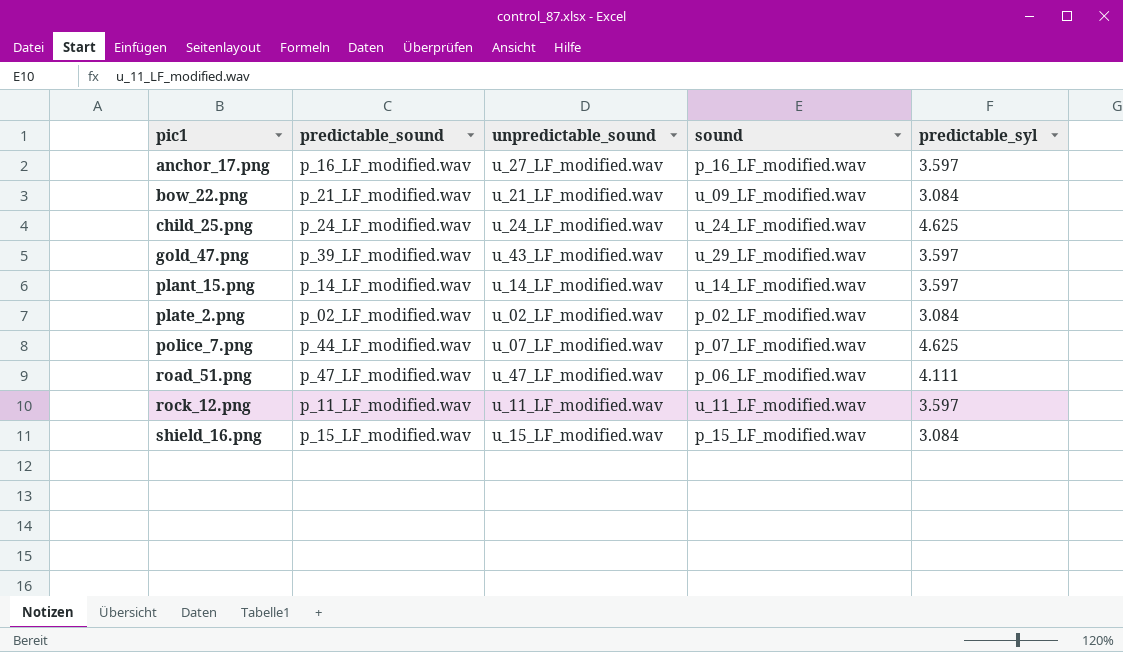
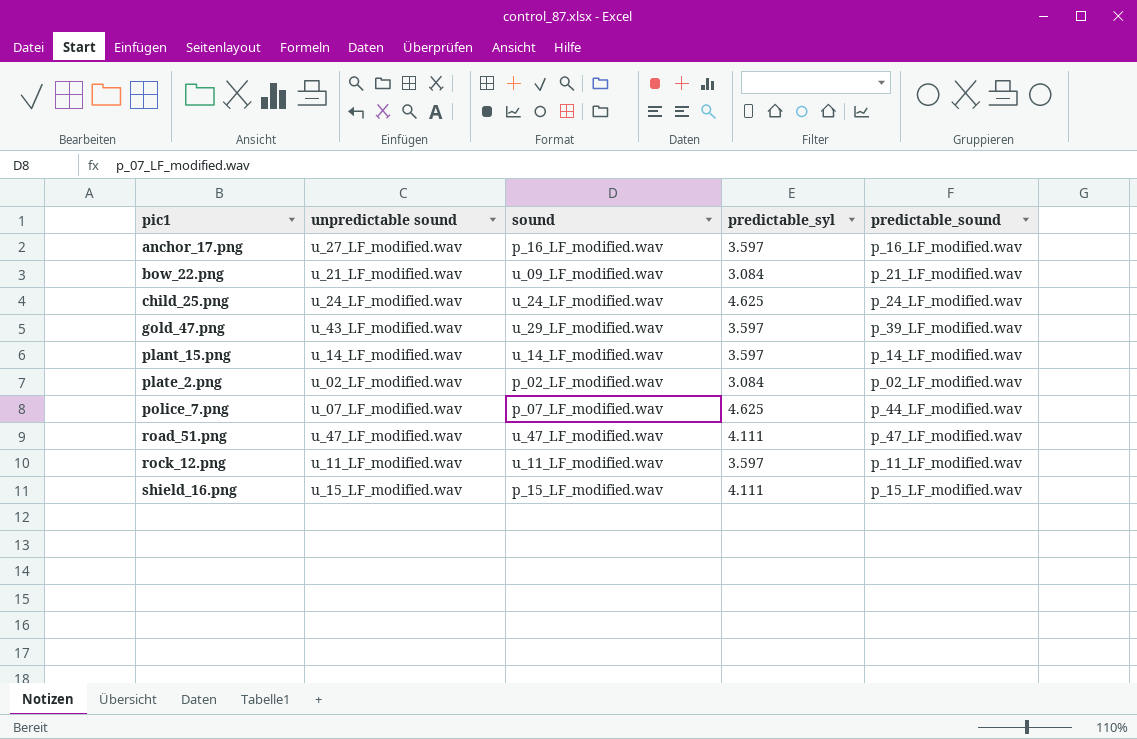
column name: unpredictable_sound -> unpredictable sound
column predictable_sound | position: 2 -> 5
road_51.png | sound: p_06_LF_modified.wav -> u_47_LF_modified.wav
shield_16.png | predictable_syl: 3.084 -> 4.111

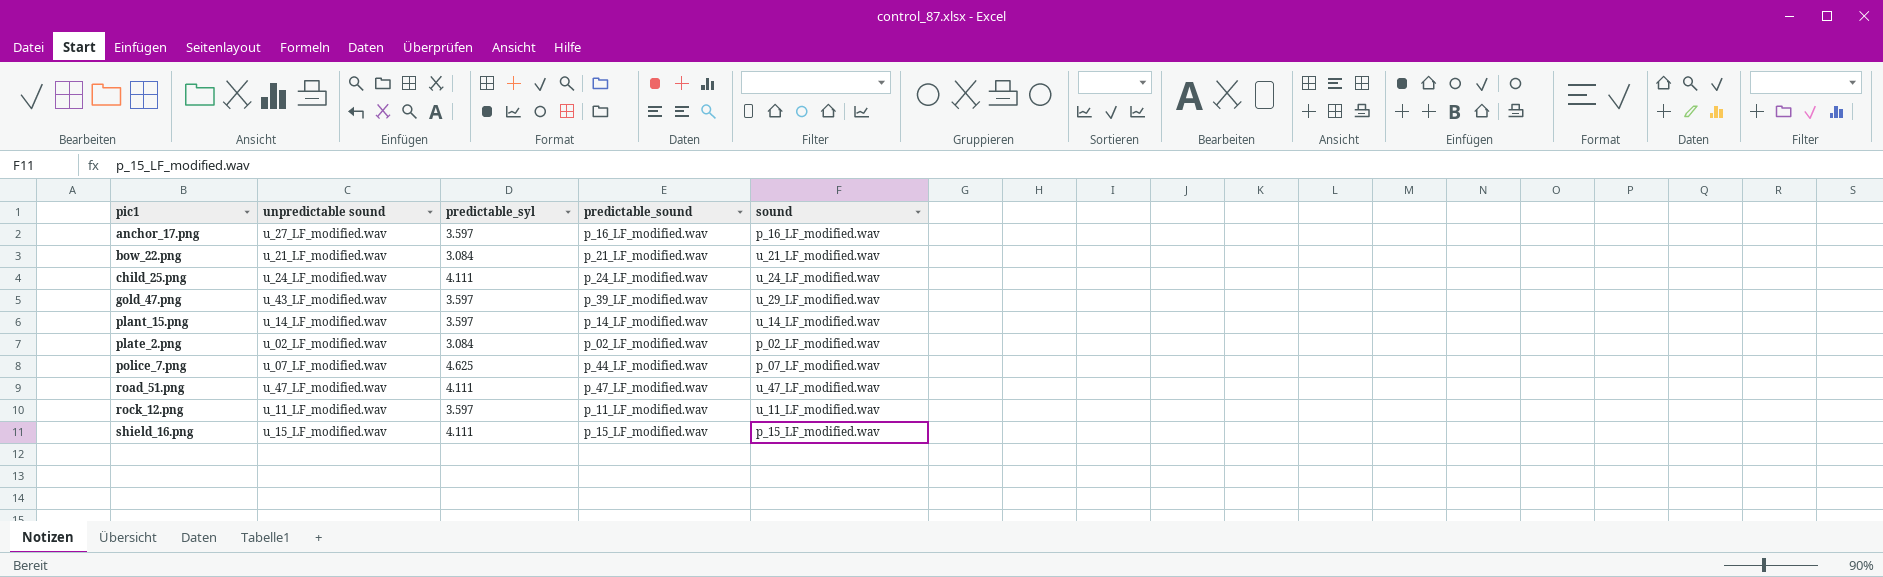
column sound | position: 3 -> 5
bow_22.png | sound: u_09_LF_modified.wav -> u_21_LF_modified.wav
child_25.png | predictable_syl: 4.625 -> 4.111

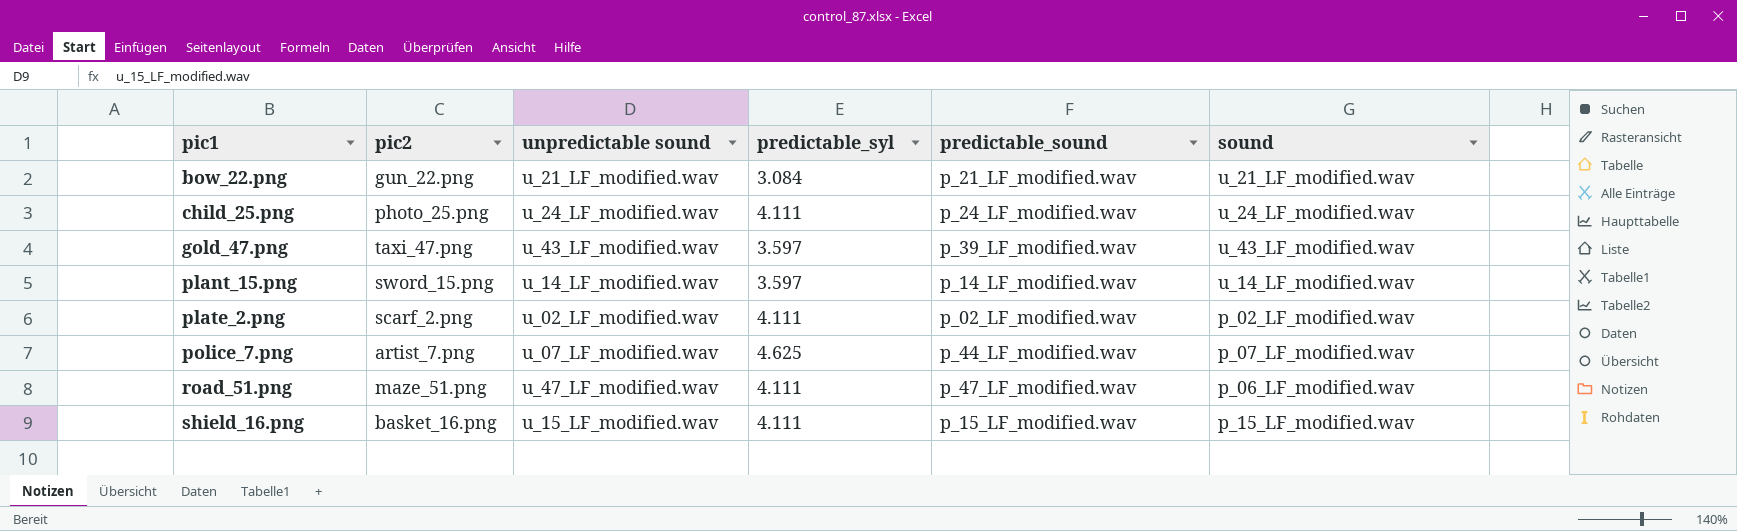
column pic2 | position: none -> 2
row anchor_17.png: u_27_LF_modified.wav | 3.597 | p_16_LF_modified.wav | p_16_LF_modified.wav -> none
row rock_12.png: u_11_LF_modified.wav | 3.597 | p_11_LF_modified.wav | u_11_LF_modified.wav -> none
gold_47.png | sound: u_29_LF_modified.wav -> u_43_LF_modified.wav
plate_2.png | predictable_syl: 3.084 -> 4.111
road_51.png | sound: u_47_LF_modified.wav -> p_06_LF_modified.wav

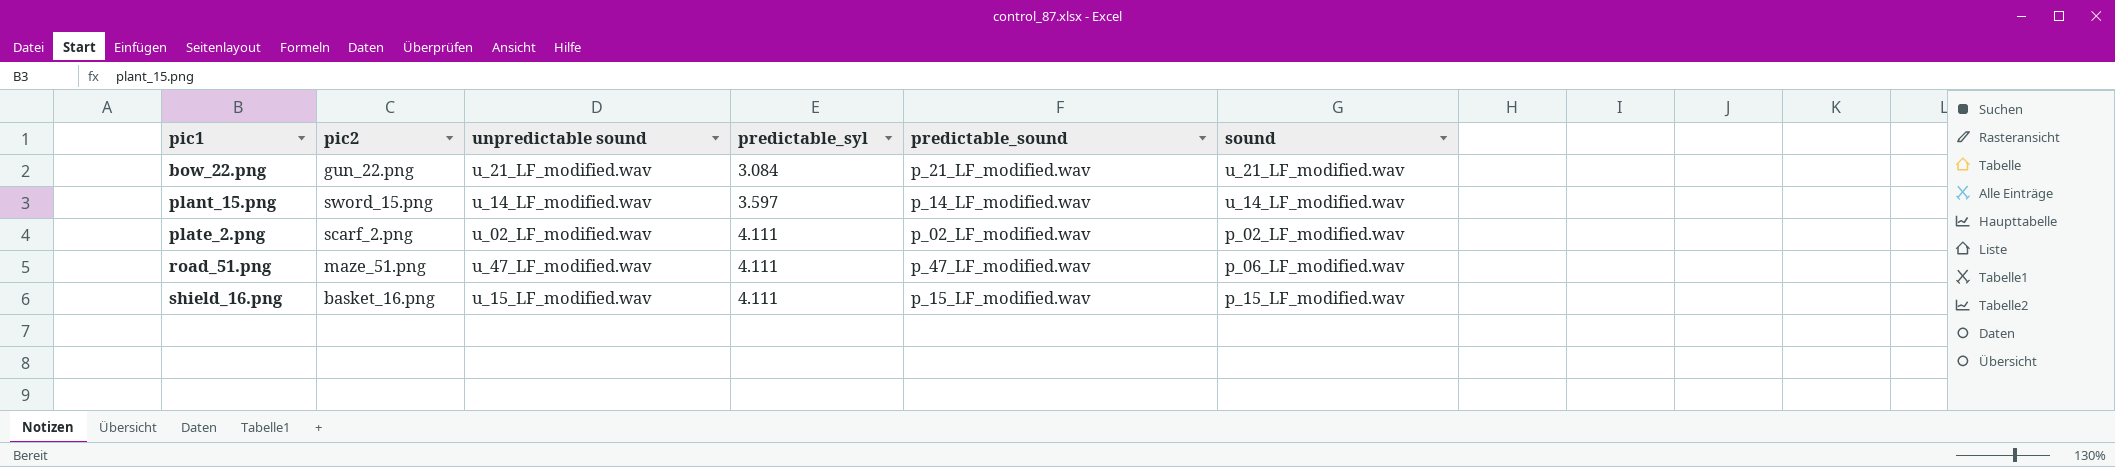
row child_25.png: photo_25.png | u_24_LF_modified.wav | 4.111 | p_24_LF_modified.wav | u_24_LF_modified.wav -> none
row gold_47.png: taxi_47.png | u_43_LF_modified.wav | 3.597 | p_39_LF_modified.wav | u_43_LF_modified.wav -> none
row police_7.png: artist_7.png | u_07_LF_modified.wav | 4.625 | p_44_LF_modified.wav | p_07_LF_modified.wav -> none

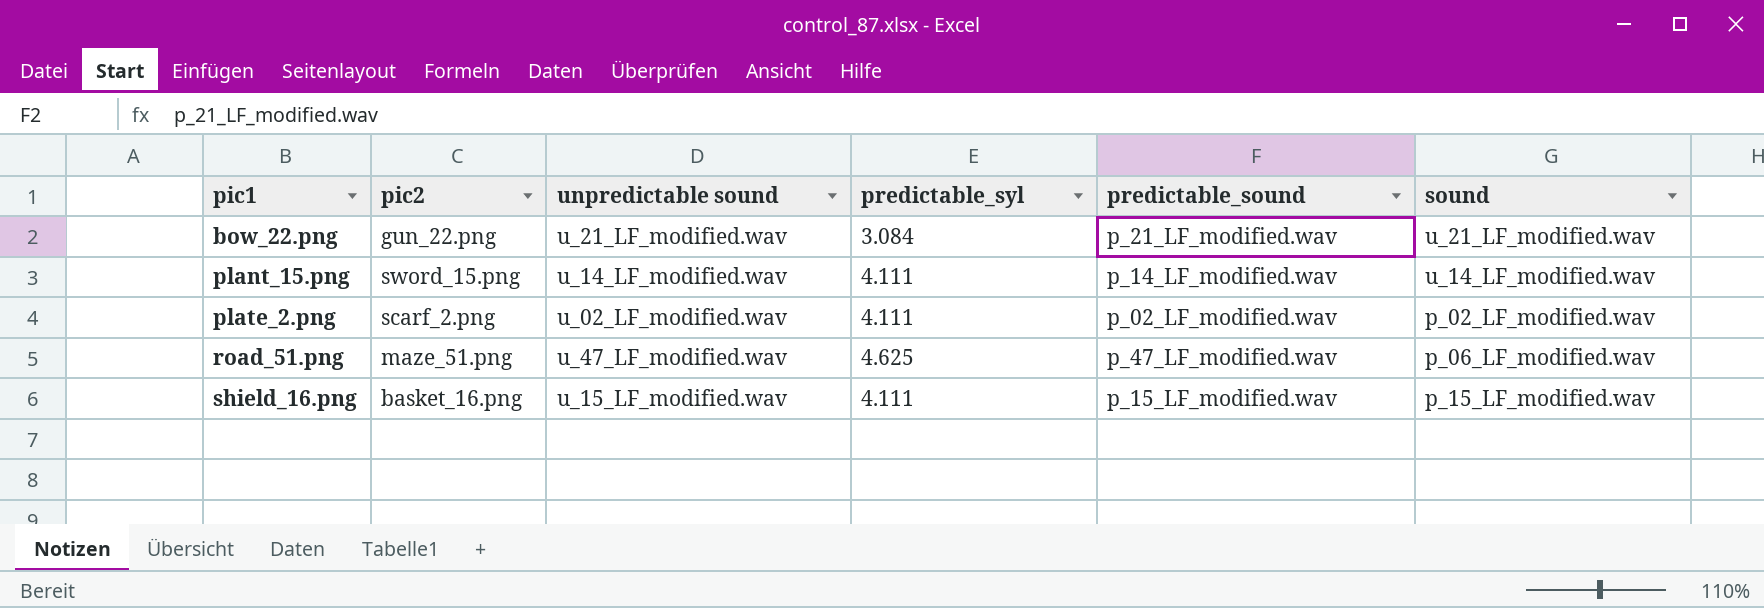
plant_15.png | predictable_syl: 3.597 -> 4.111
road_51.png | predictable_syl: 4.111 -> 4.625

